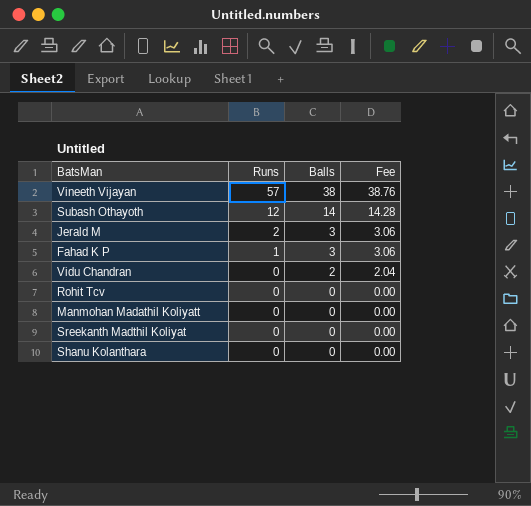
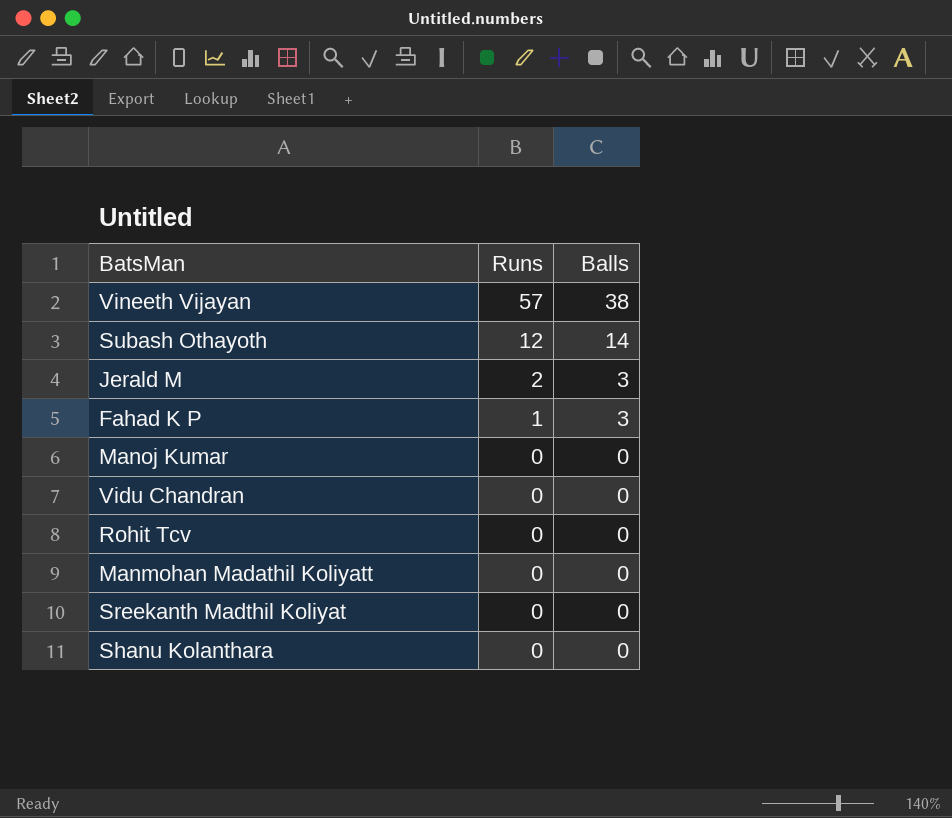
column Fee | formula: [Balls] * 1.02 -> none
row Manoj Kumar: none -> 0 | 0
Vidu Chandran | Balls: 2 -> 0

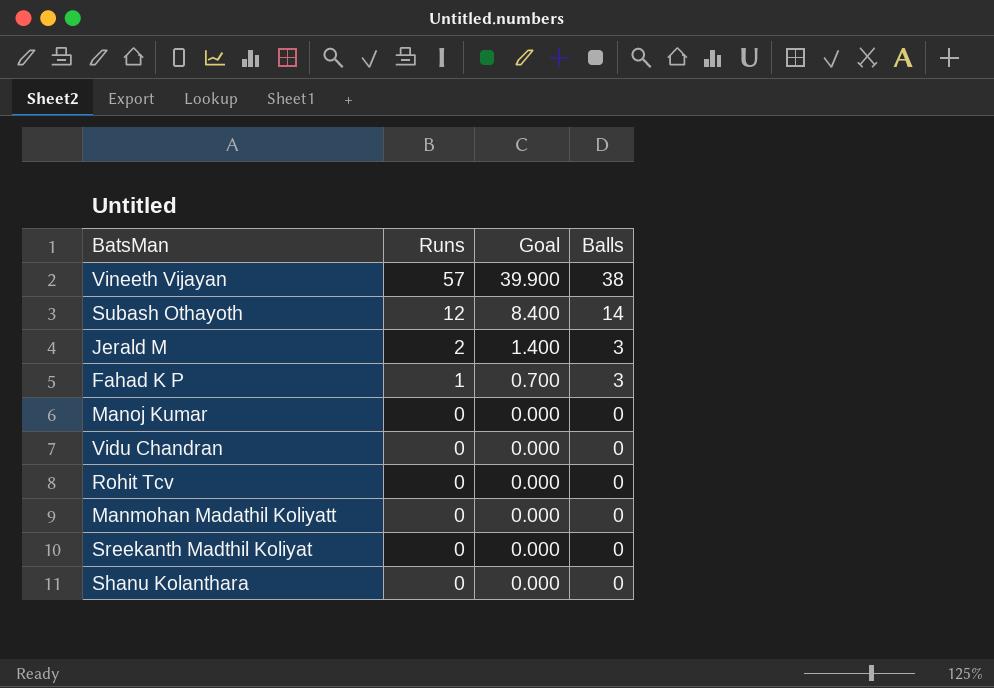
column Goal | formula: none -> [Runs] * 0.7

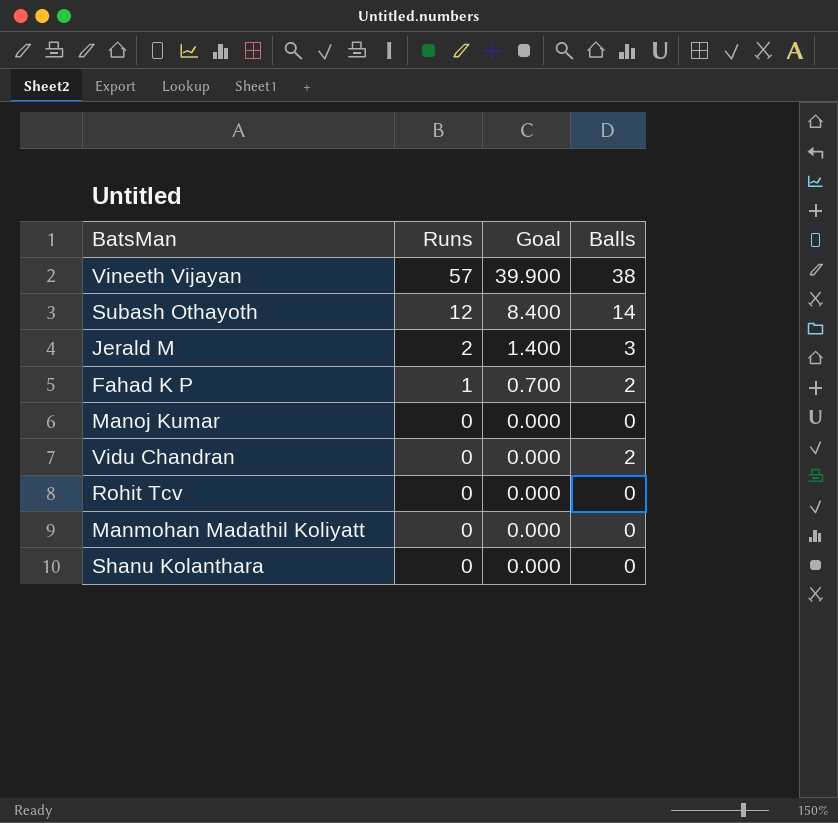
row Sreekanth Madthil Koliyat: 0 | 0.000 | 0 -> none
Fahad K P | Balls: 3 -> 2
Vidu Chandran | Balls: 0 -> 2

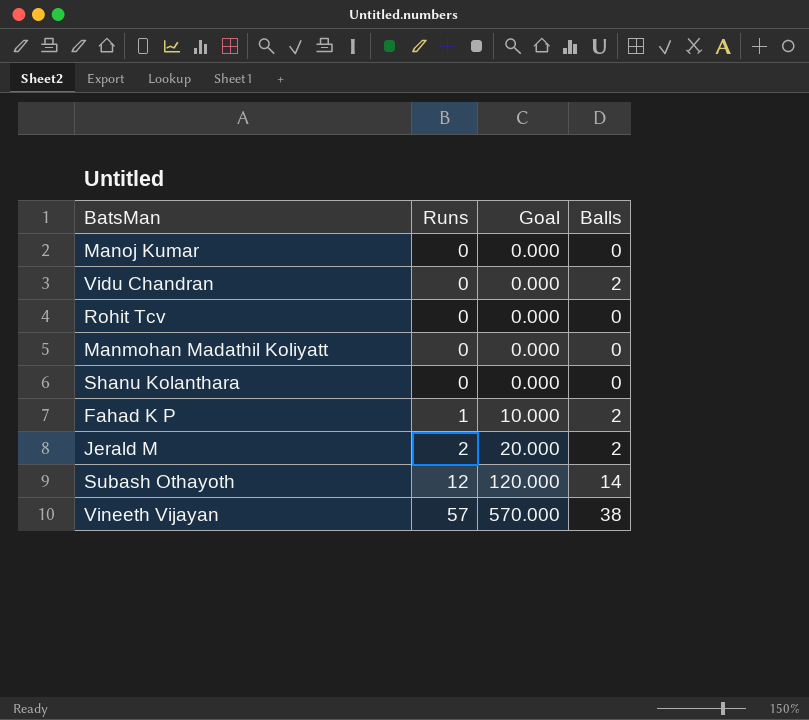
row order: Runs descending -> Runs ascending
column Goal | formula: [Runs] * 0.7 -> [Runs] * 10
Jerald M | Balls: 3 -> 2

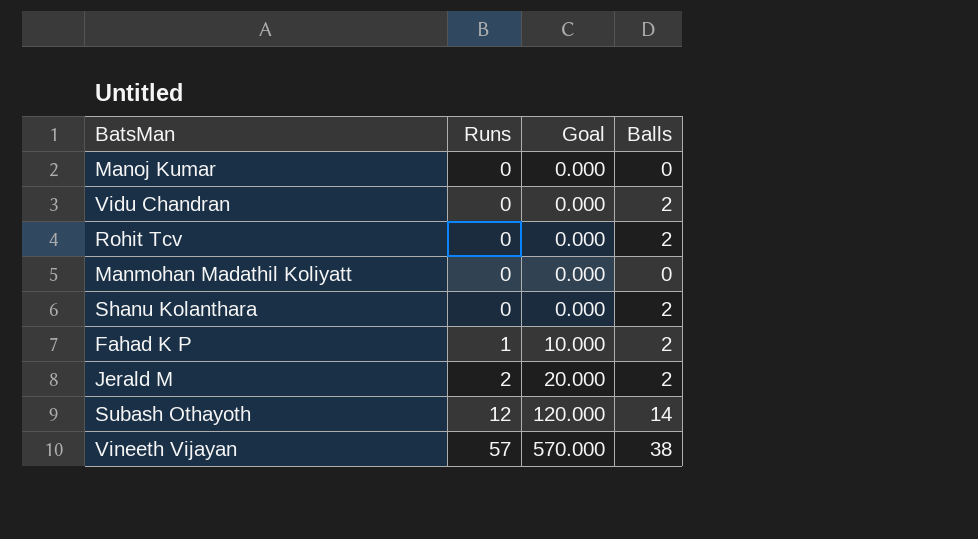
Rohit Tcv | Balls: 0 -> 2
Shanu Kolanthara | Balls: 0 -> 2

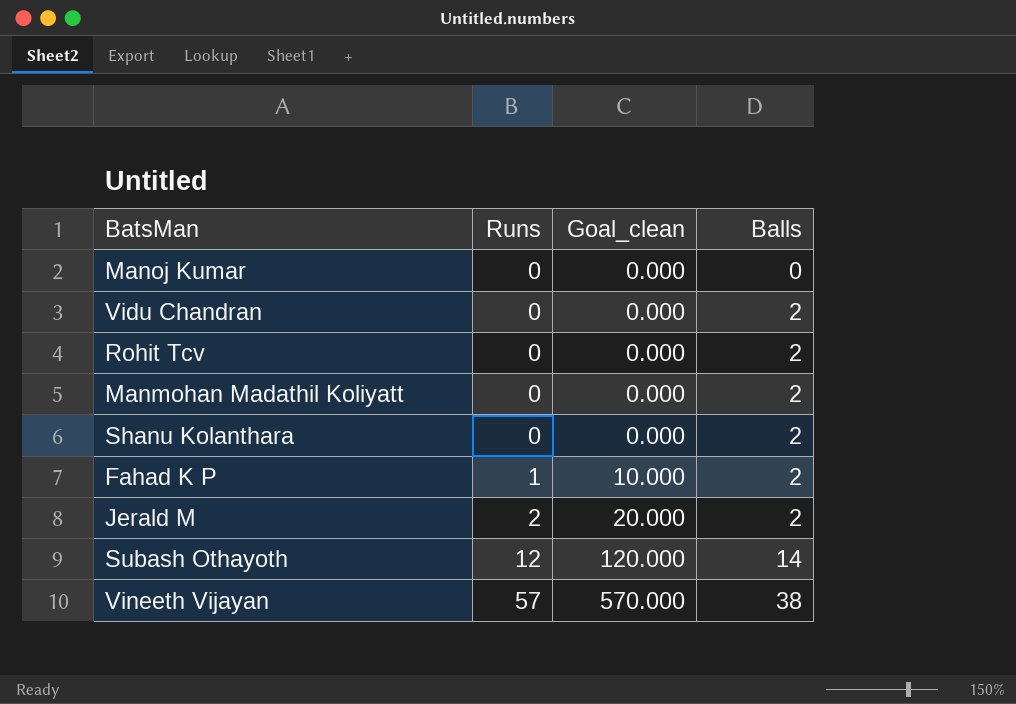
column name: Goal -> Goal_clean
Manmohan Madathil Koliyatt | Balls: 0 -> 2

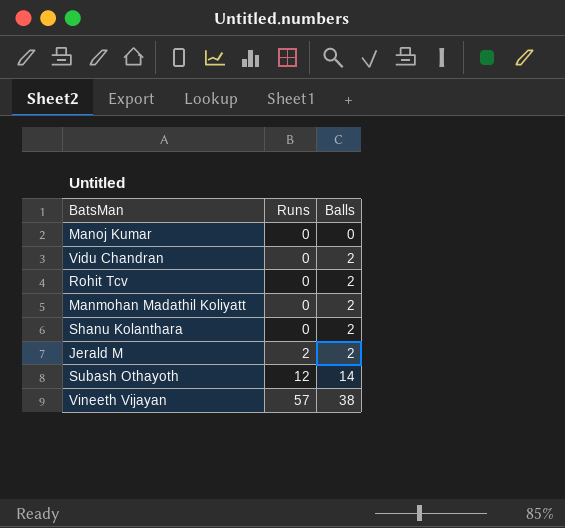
column Goal_clean | formula: [Runs] * 10 -> none
row Fahad K P: 1 | 10.000 | 2 -> none

